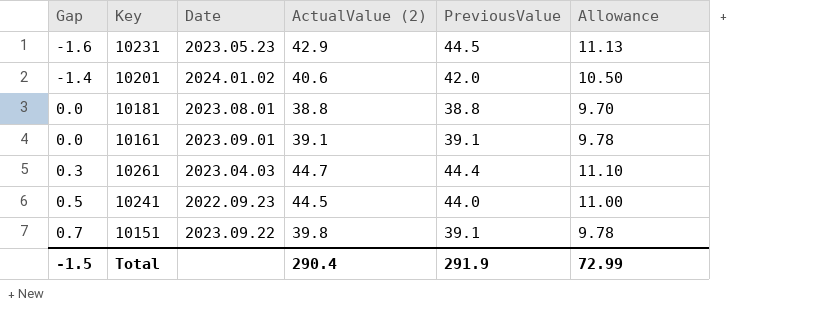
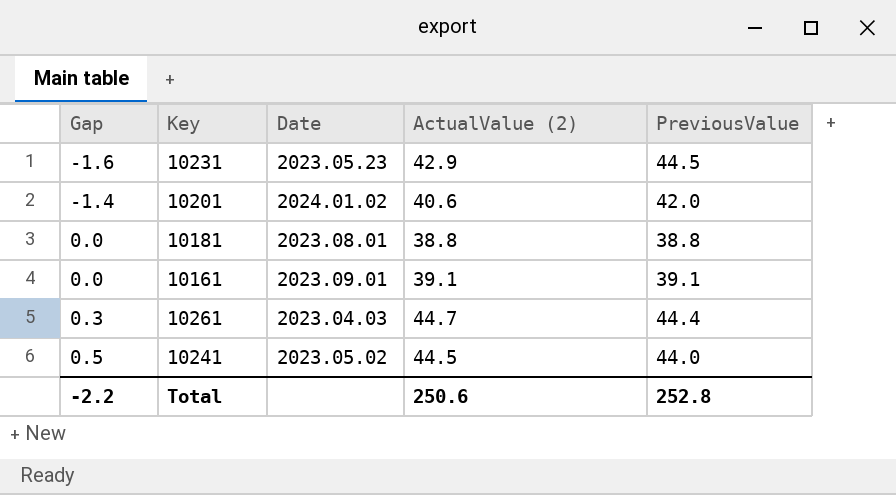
column Allowance | formula: [PreviousValue] * 0.25 -> none
row 10151: 0.7 | 2023.09.22 | 39.8 | 39.1 | 9.78 -> none
10241 | Date: 2022.09.23 -> 2023.05.02
Total | Gap: -1.5 -> -2.2
Total | ActualValue (2): 290.4 -> 250.6
Total | PreviousValue: 291.9 -> 252.8

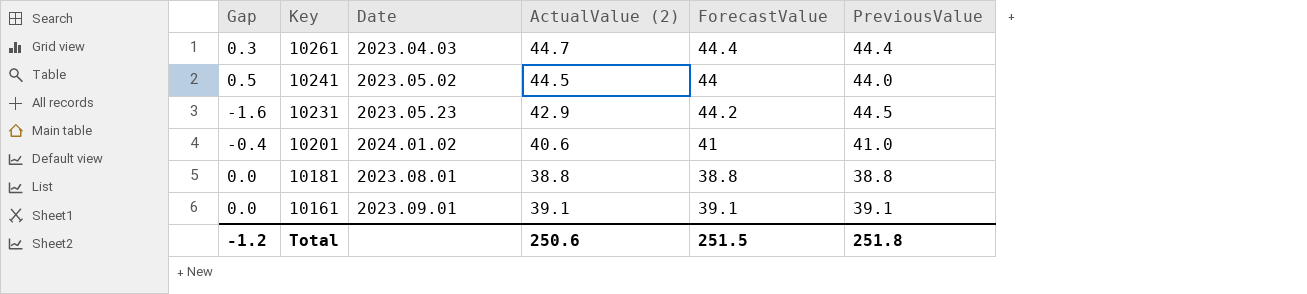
row order: Gap ascending -> Key descending
column ForecastValue | position: none -> 5
10201 | Gap: -1.4 -> -0.4
10201 | PreviousValue: 42.0 -> 41.0
Total | Gap: -2.2 -> -1.2
Total | PreviousValue: 252.8 -> 251.8

